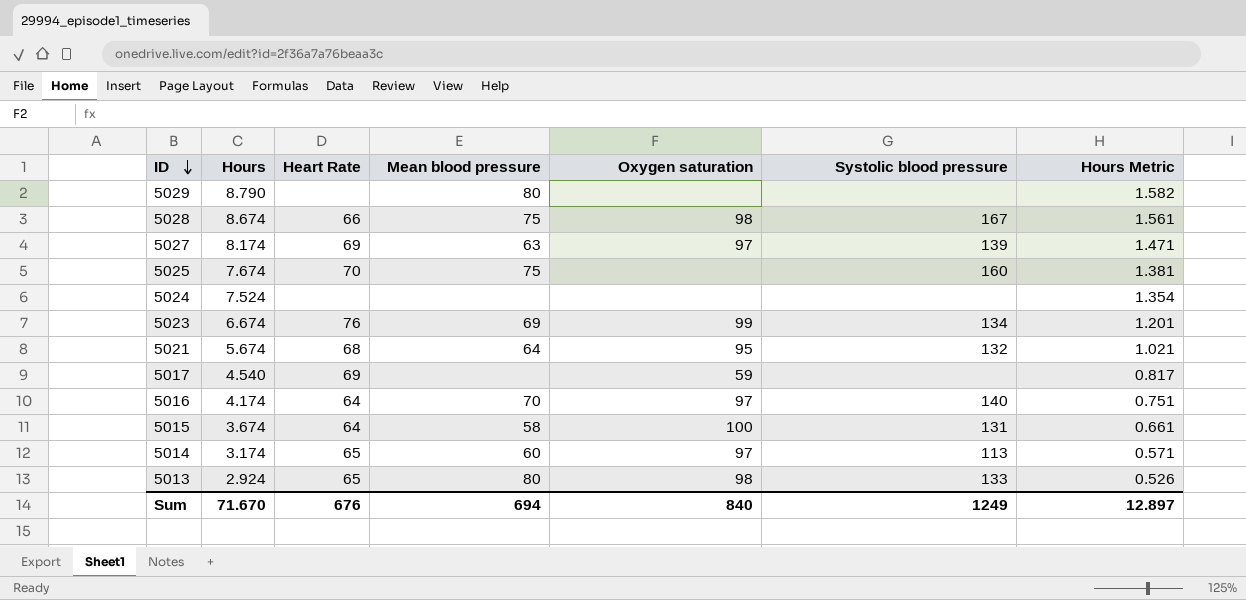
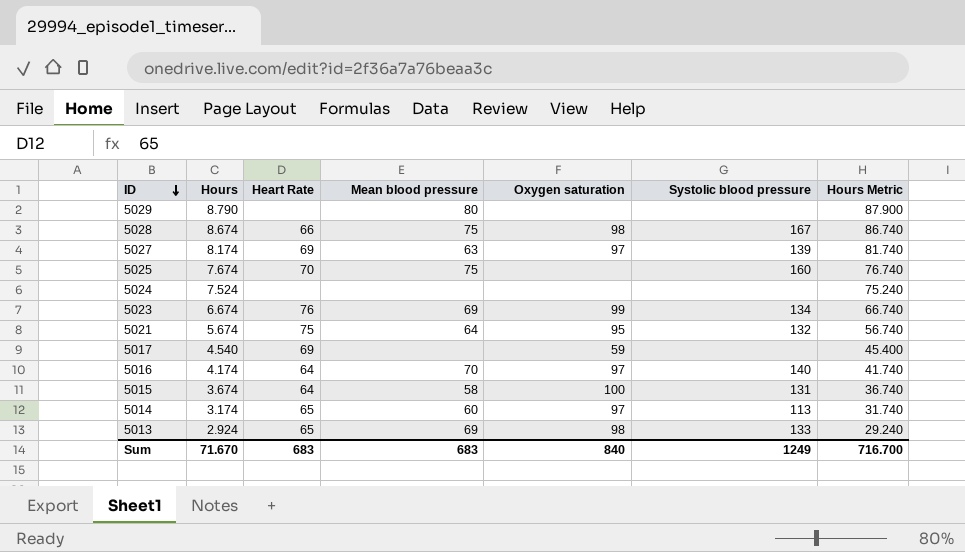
column Hours Metric | formula: [Hours] * 0.18 -> [Hours] * 10
5021 | Heart Rate: 68 -> 75
5013 | Mean blood pressure: 80 -> 69
Sum | Heart Rate: 676 -> 683
Sum | Mean blood pressure: 694 -> 683
Sum | Hours Metric: 12.897 -> 716.700

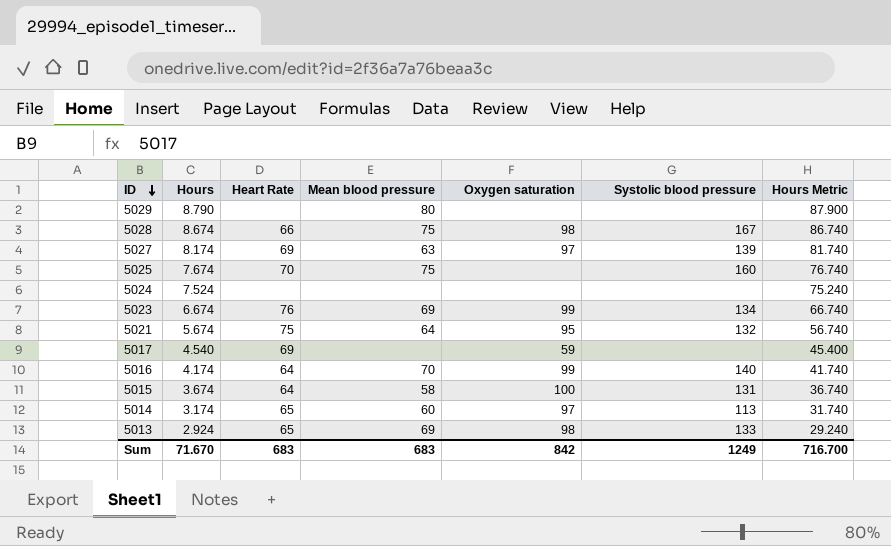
5016 | Oxygen saturation: 97 -> 99
Sum | Oxygen saturation: 840 -> 842

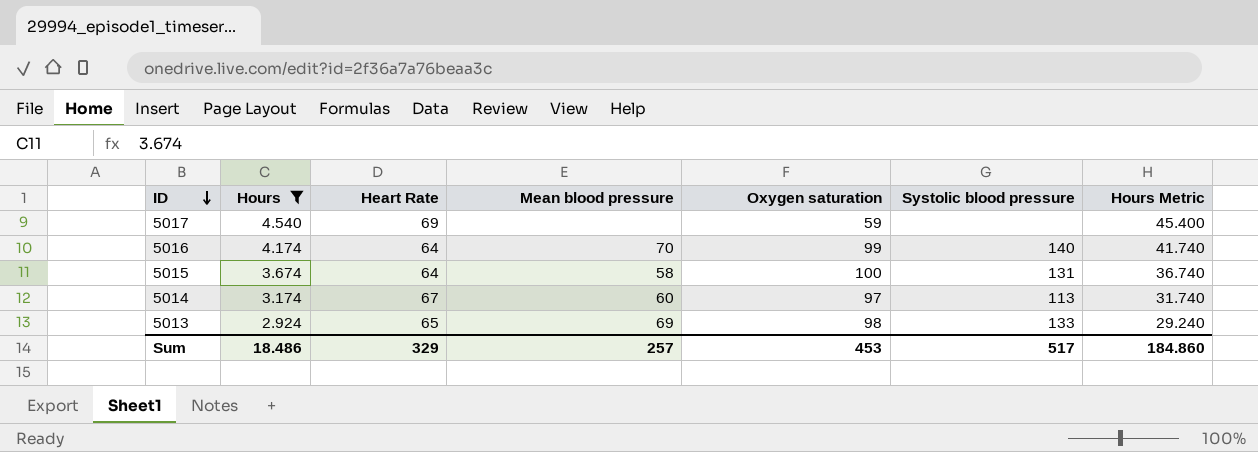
filter: none -> Hours <= 4.540
5014 | Heart Rate: 65 -> 67
Sum | Hours: 71.670 -> 18.486
Sum | Heart Rate: 683 -> 329
Sum | Mean blood pressure: 683 -> 257
Sum | Oxygen saturation: 842 -> 453
Sum | Systolic blood pressure: 1249 -> 517
Sum | Hours Metric: 716.700 -> 184.860

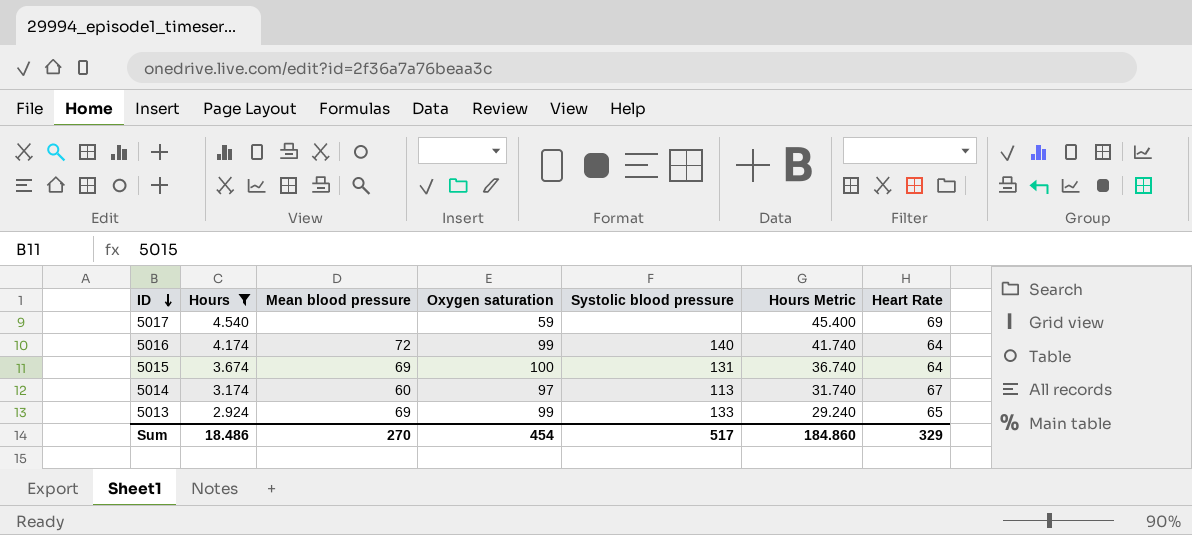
column Heart Rate | position: 3 -> 7
5016 | Mean blood pressure: 70 -> 72
5015 | Mean blood pressure: 58 -> 69
5013 | Oxygen saturation: 98 -> 99
Sum | Mean blood pressure: 257 -> 270
Sum | Oxygen saturation: 453 -> 454

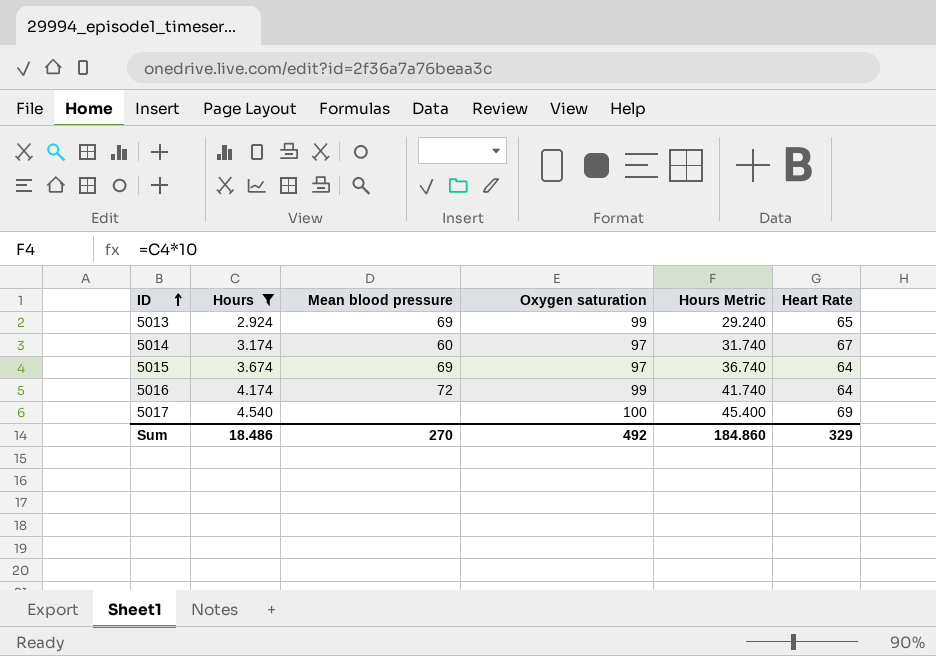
row order: ID descending -> ID ascending
column Systolic blood pressure | position: 5 -> none
5015 | Oxygen saturation: 100 -> 97
5017 | Oxygen saturation: 59 -> 100
Sum | Oxygen saturation: 454 -> 492

